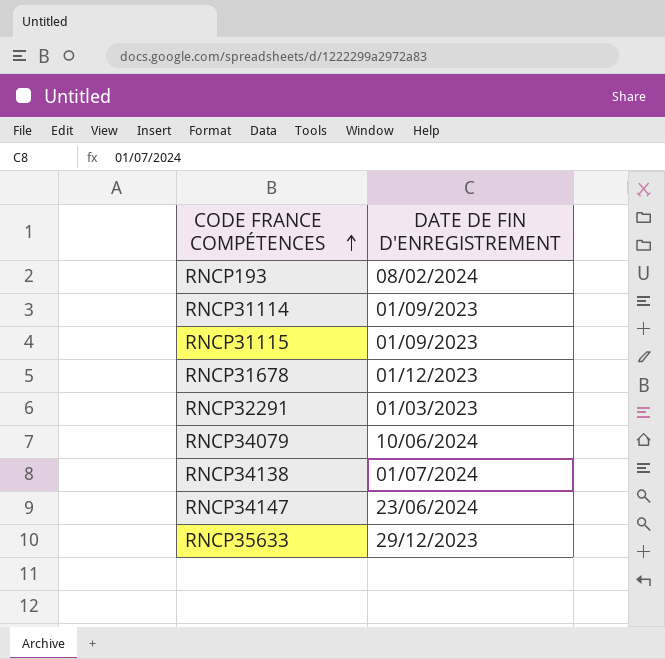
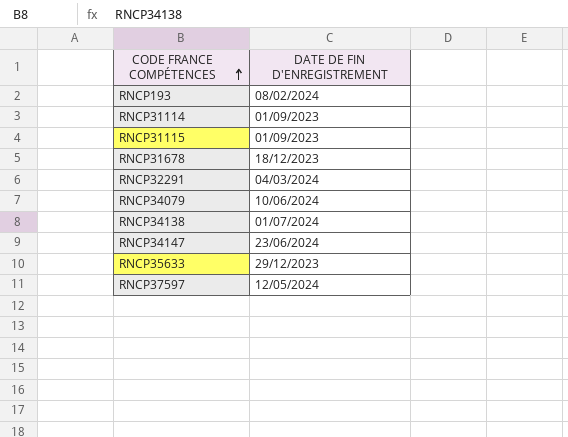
RNCP31678 | DATE DE FIN D'ENREGISTREMENT: 01/12/2023 -> 18/12/2023
RNCP32291 | DATE DE FIN D'ENREGISTREMENT: 01/03/2023 -> 04/03/2024
row RNCP37597: none -> 12/05/2024

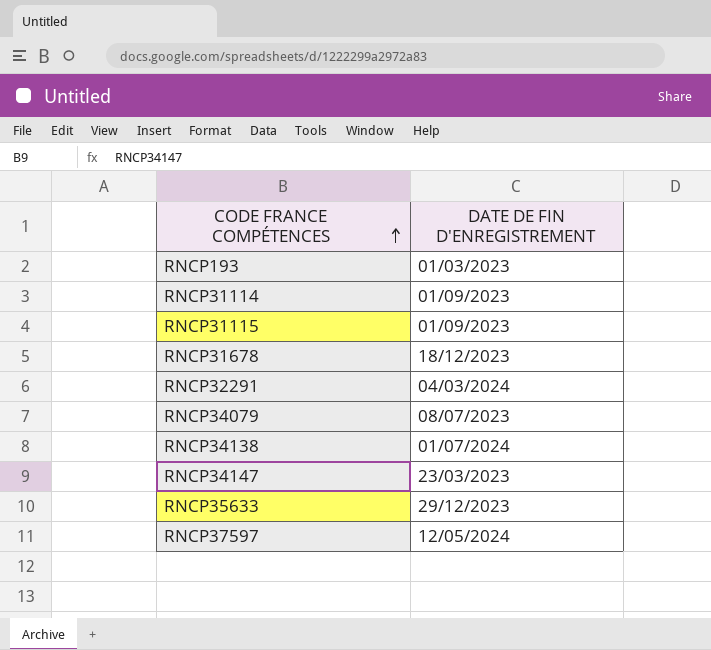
RNCP193 | DATE DE FIN D'ENREGISTREMENT: 08/02/2024 -> 01/03/2023
RNCP34079 | DATE DE FIN D'ENREGISTREMENT: 10/06/2024 -> 08/07/2023
RNCP34147 | DATE DE FIN D'ENREGISTREMENT: 23/06/2024 -> 23/03/2023

